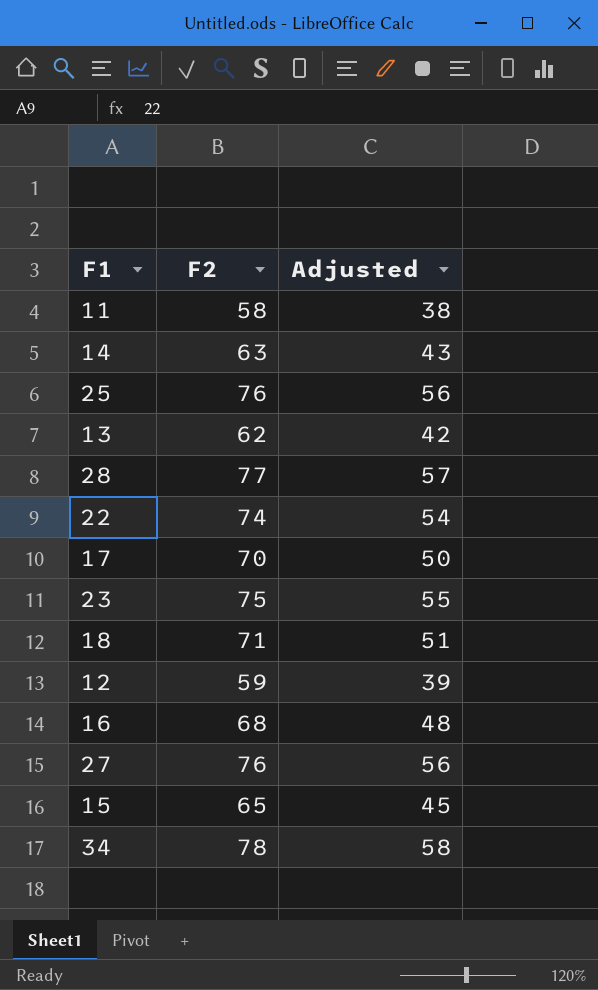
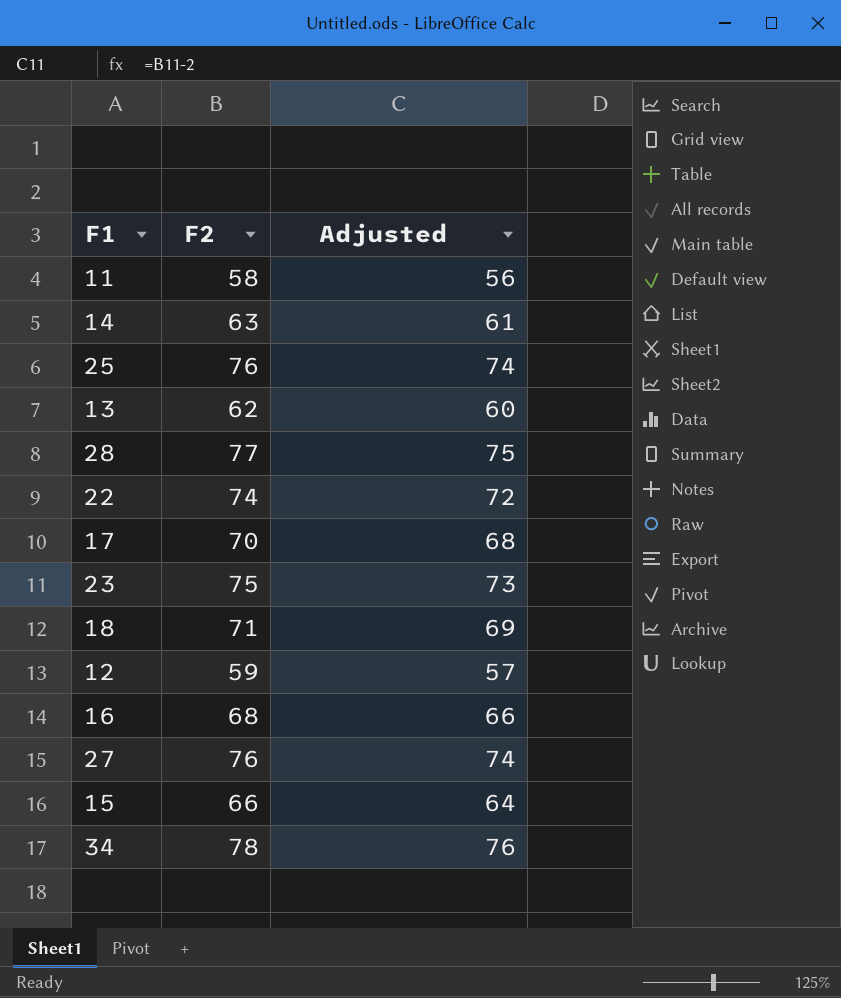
column Adjusted | formula: [F2] - 20 -> [F2] - 2
15 | F2: 65 -> 66

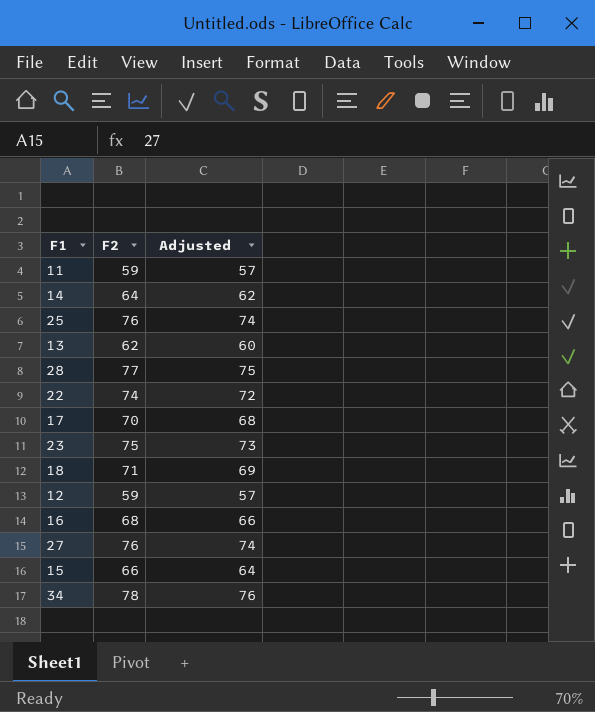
11 | F2: 58 -> 59
11 | Adjusted: 56 -> 57
14 | F2: 63 -> 64
14 | Adjusted: 61 -> 62

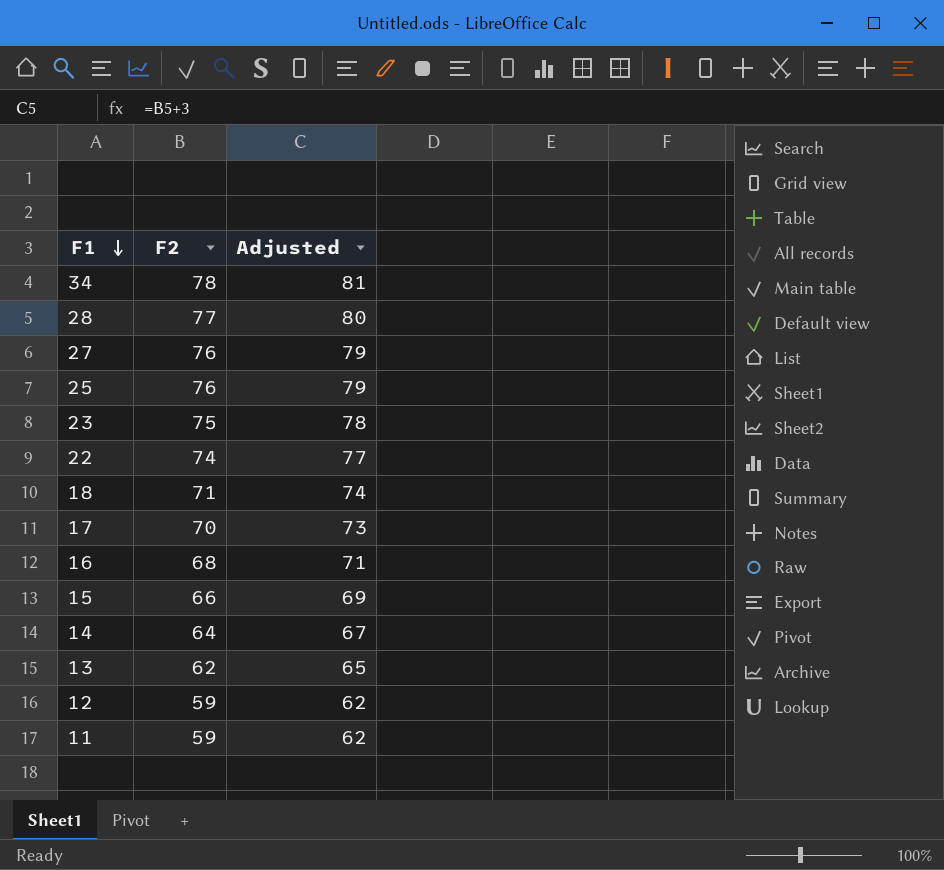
row order: none -> F1 descending
column Adjusted | formula: [F2] - 2 -> [F2] + 3

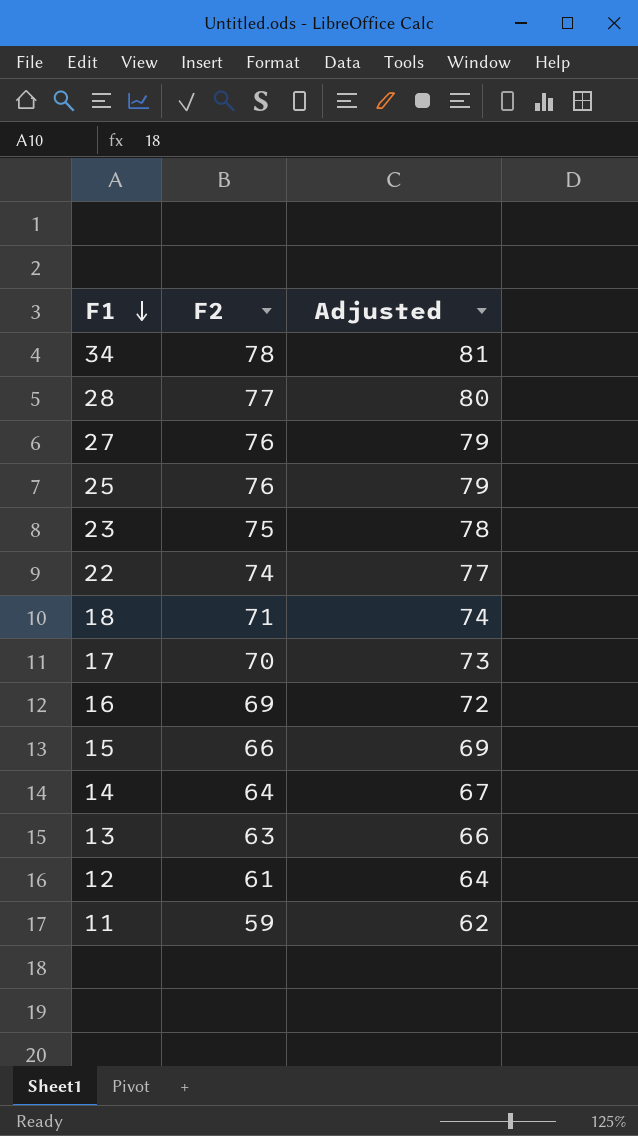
16 | F2: 68 -> 69
16 | Adjusted: 71 -> 72
13 | F2: 62 -> 63
13 | Adjusted: 65 -> 66
12 | F2: 59 -> 61
12 | Adjusted: 62 -> 64

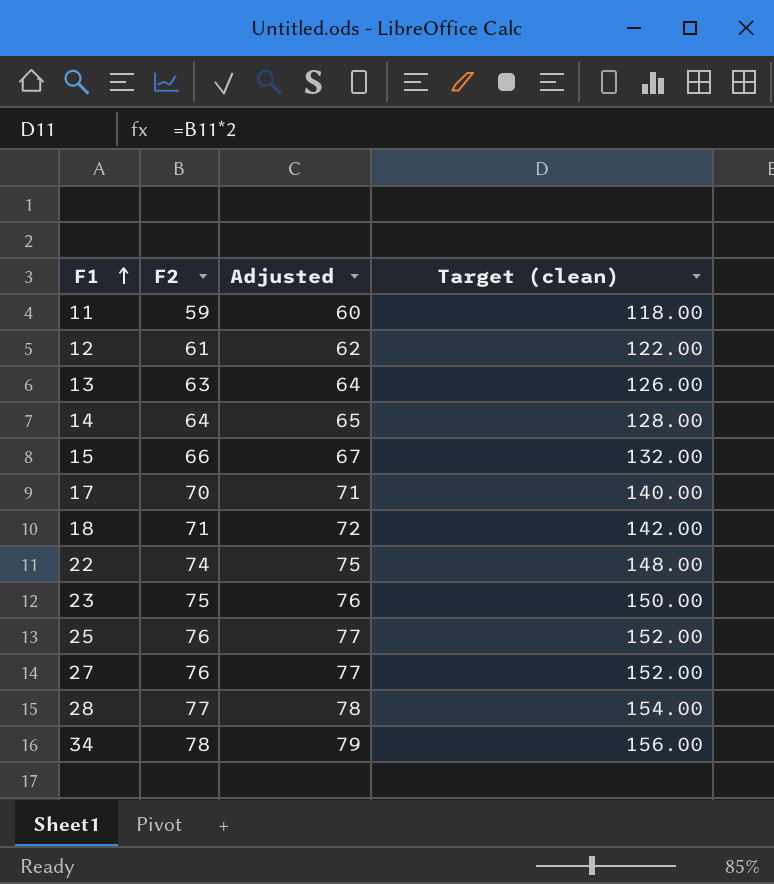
row order: F1 descending -> F1 ascending
column Adjusted | formula: [F2] + 3 -> [F2] + 1
column Target (clean) | formula: none -> [F2] * 2
row 16: 69 | 72 -> none

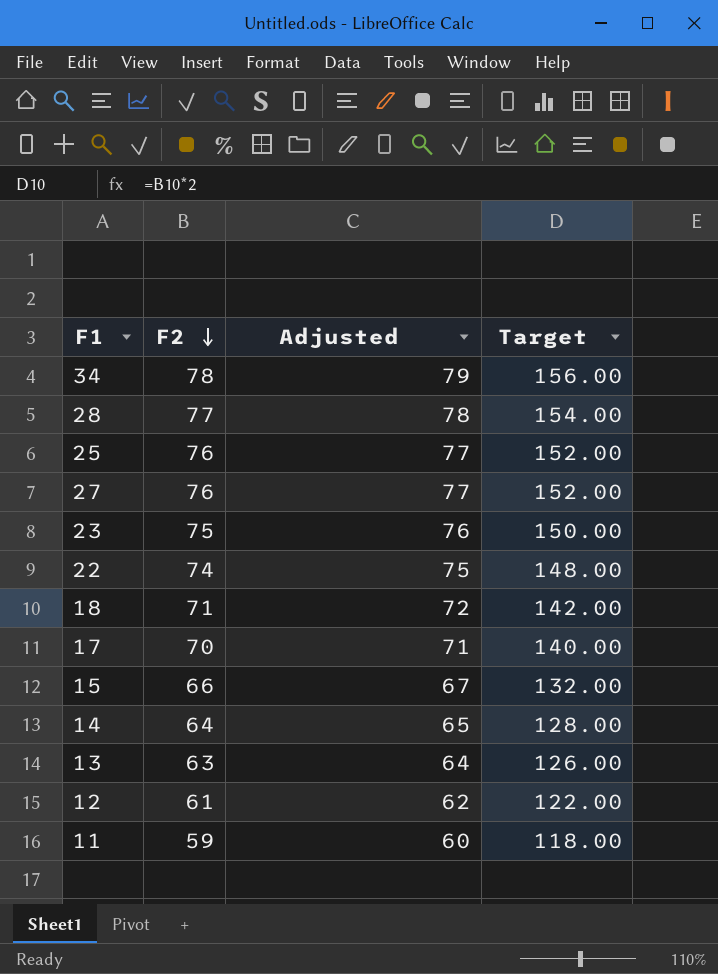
row order: F1 ascending -> F2 descending
column name: Target (clean) -> Target

